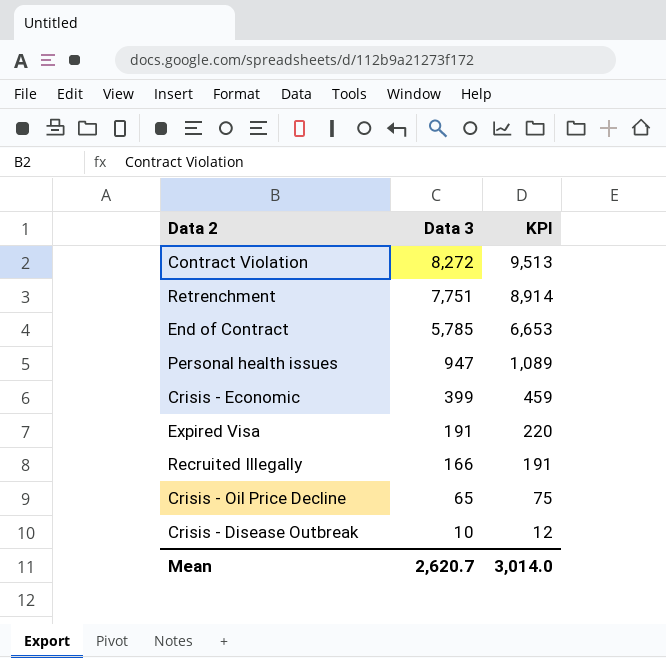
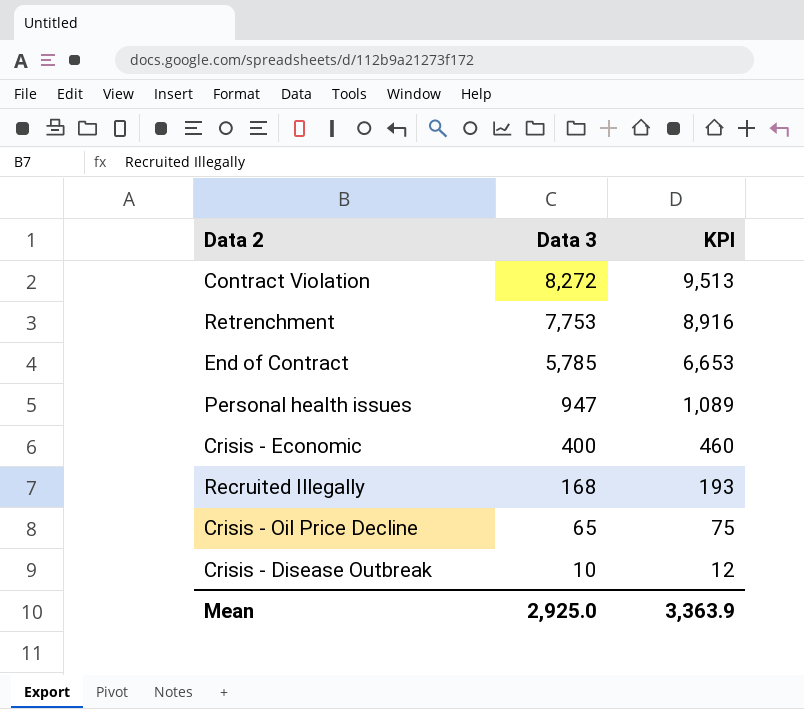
row Expired Visa: 191 | 220 -> none
Retrenchment | Data 3: 7,751 -> 7,753
Retrenchment | KPI: 8,914 -> 8,916
Crisis - Economic | Data 3: 399 -> 400
Crisis - Economic | KPI: 459 -> 460
Recruited Illegally | Data 3: 166 -> 168
Recruited Illegally | KPI: 191 -> 193
Mean | Data 3: 2,620.7 -> 2,925.0
Mean | KPI: 3,014.0 -> 3,363.9

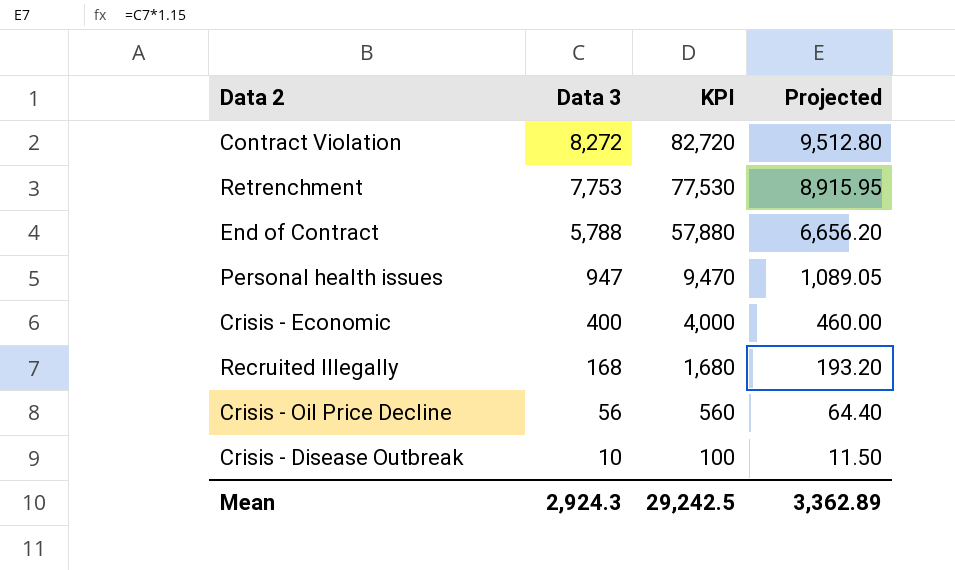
column KPI | formula: [Data 3] * 1.15 -> [Data 3] * 10
column Projected | formula: none -> [Data 3] * 1.15
End of Contract | Data 3: 5,785 -> 5,788
Crisis - Oil Price Decline | Data 3: 65 -> 56
Mean | Data 3: 2,925.0 -> 2,924.3
Mean | KPI: 3,363.9 -> 29,242.5

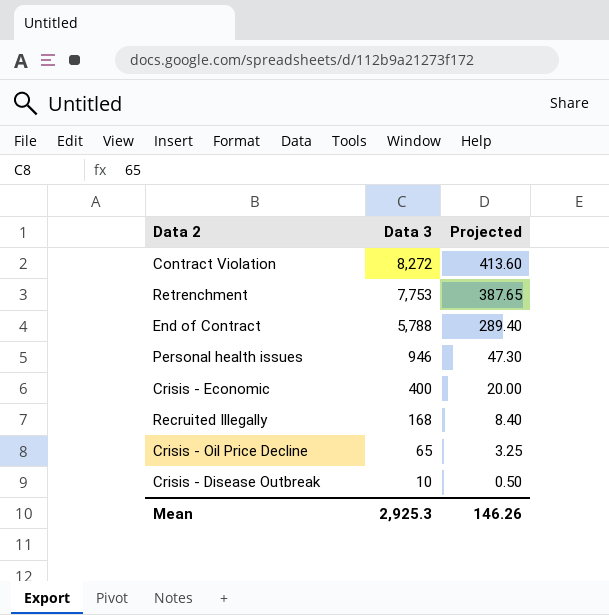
column KPI | formula: [Data 3] * 10 -> none
column Projected | formula: [Data 3] * 1.15 -> [Data 3] * 0.05
Personal health issues | Data 3: 947 -> 946
Crisis - Oil Price Decline | Data 3: 56 -> 65
Mean | Data 3: 2,924.3 -> 2,925.3
Mean | Projected: 3,362.89 -> 146.26

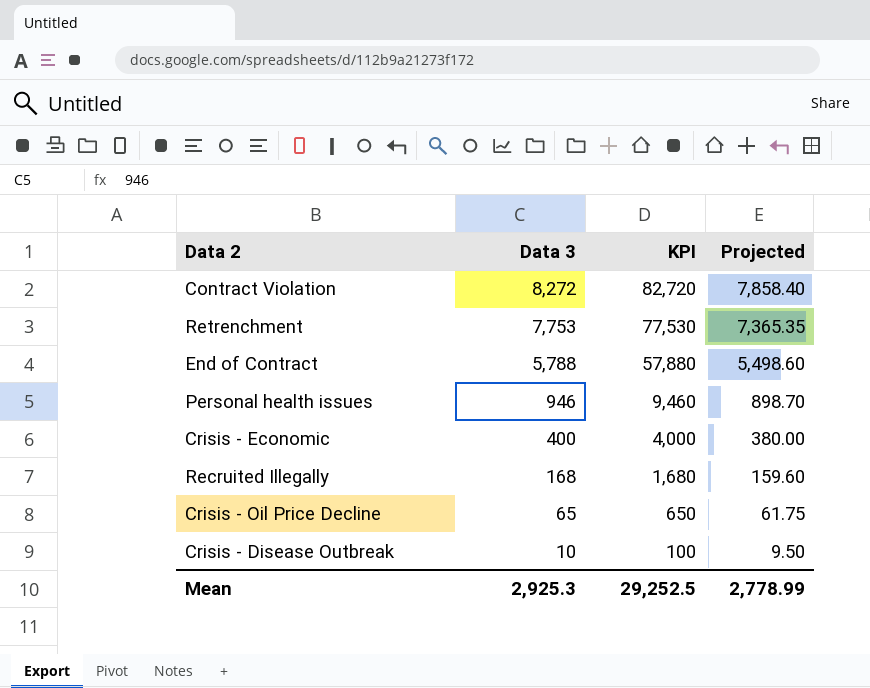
column KPI | formula: none -> [Data 3] * 10
column Projected | formula: [Data 3] * 0.05 -> [Data 3] * 0.95
Mean | Projected: 146.26 -> 2,778.99

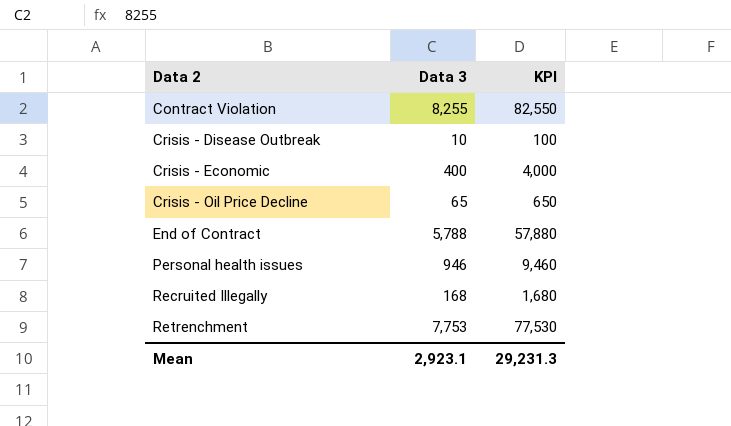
row order: Data 3 descending -> Data 2 ascending
column Projected | formula: [Data 3] * 0.95 -> none
Contract Violation | Data 3: 8,272 -> 8,255
Contract Violation | KPI: 82,720 -> 82,550
Mean | Data 3: 2,925.3 -> 2,923.1
Mean | KPI: 29,252.5 -> 29,231.3

